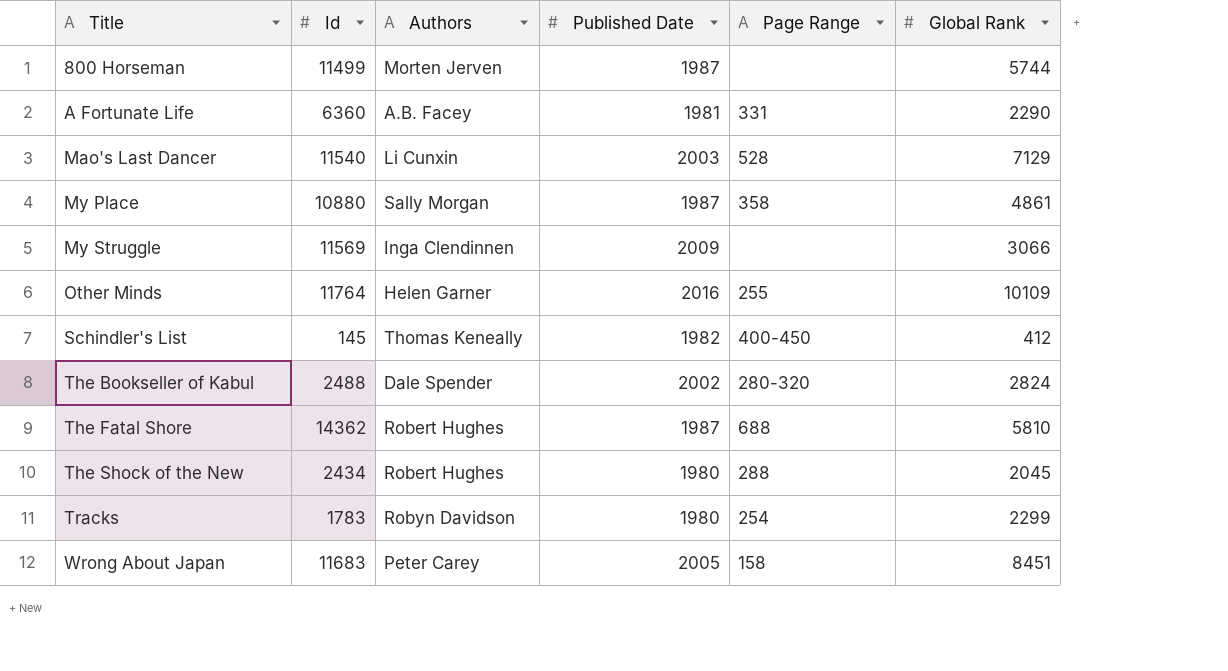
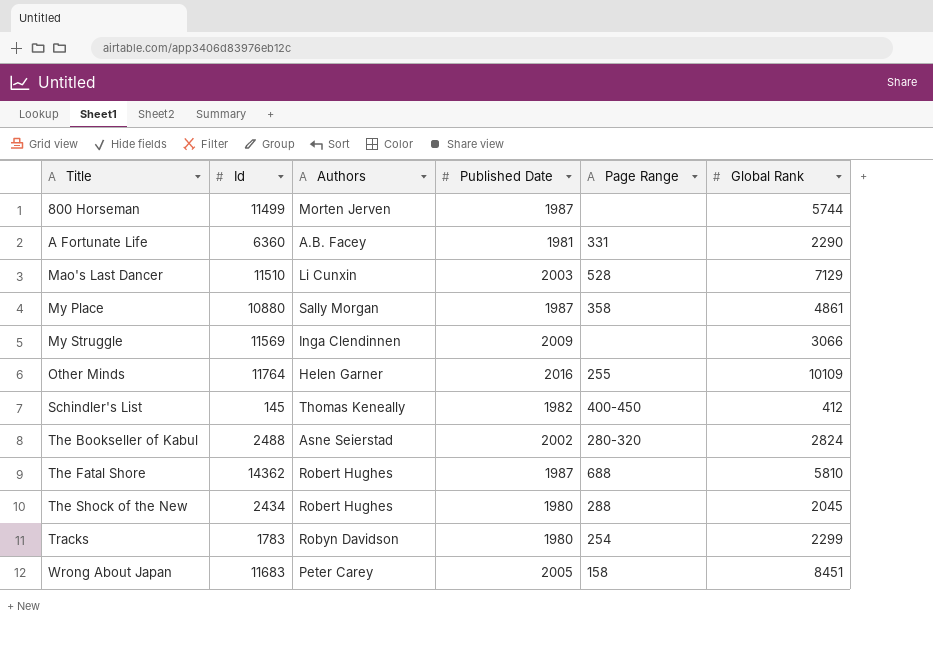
Mao's Last Dancer | Id: 11540 -> 11510
The Bookseller of Kabul | Authors: Dale Spender -> Asne Seierstad

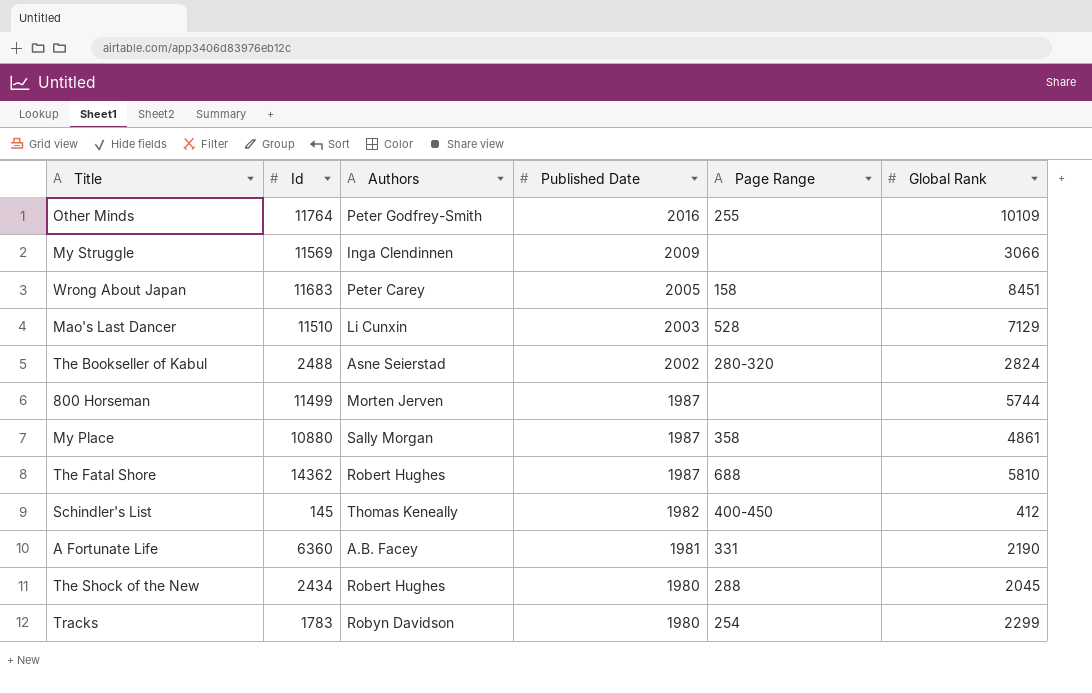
row order: Title ascending -> Published Date descending
Other Minds | Authors: Helen Garner -> Peter Godfrey-Smith
A Fortunate Life | Global Rank: 2290 -> 2190

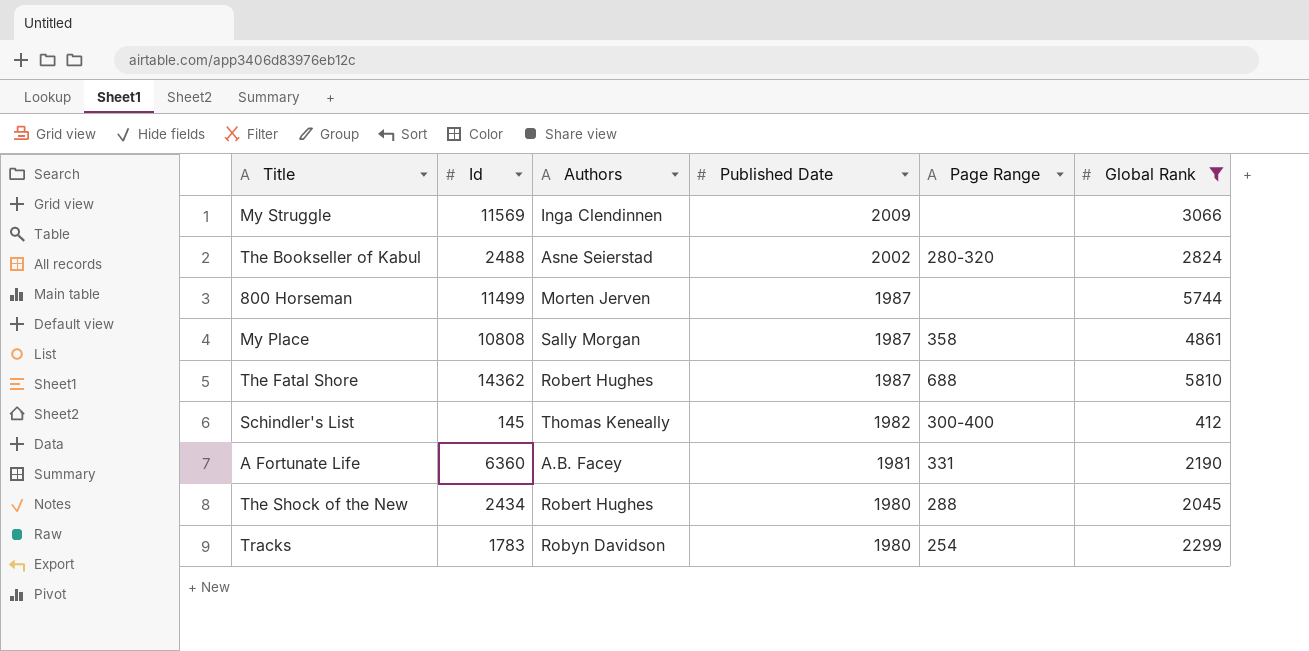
filter: none -> Global Rank <= 5810
My Place | Id: 10880 -> 10808
Schindler's List | Page Range: 400-450 -> 300-400

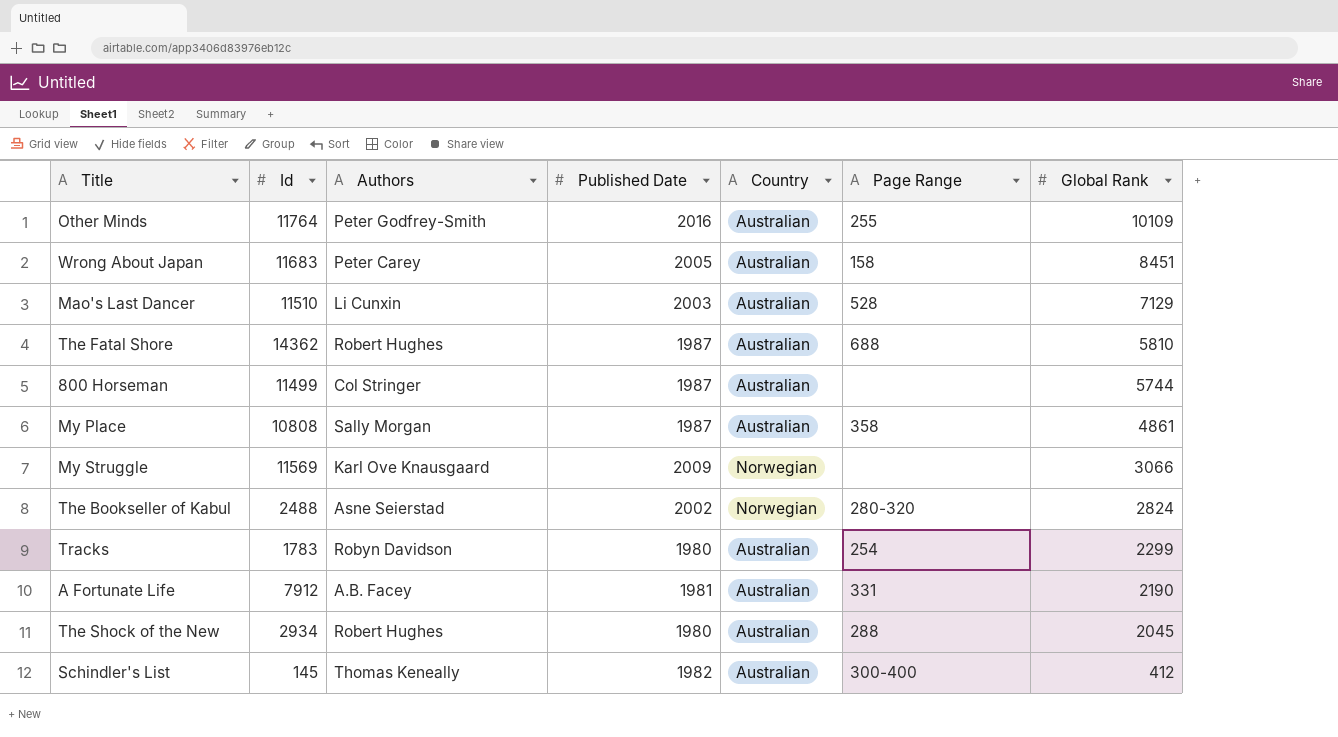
filter: Global Rank <= 5810 -> none
row order: Published Date descending -> Global Rank descending
column Country | position: none -> 5
800 Horseman | Authors: Morten Jerven -> Col Stringer
My Struggle | Authors: Inga Clendinnen -> Karl Ove Knausgaard
A Fortunate Life | Id: 6360 -> 7912
The Shock of the New | Id: 2434 -> 2934

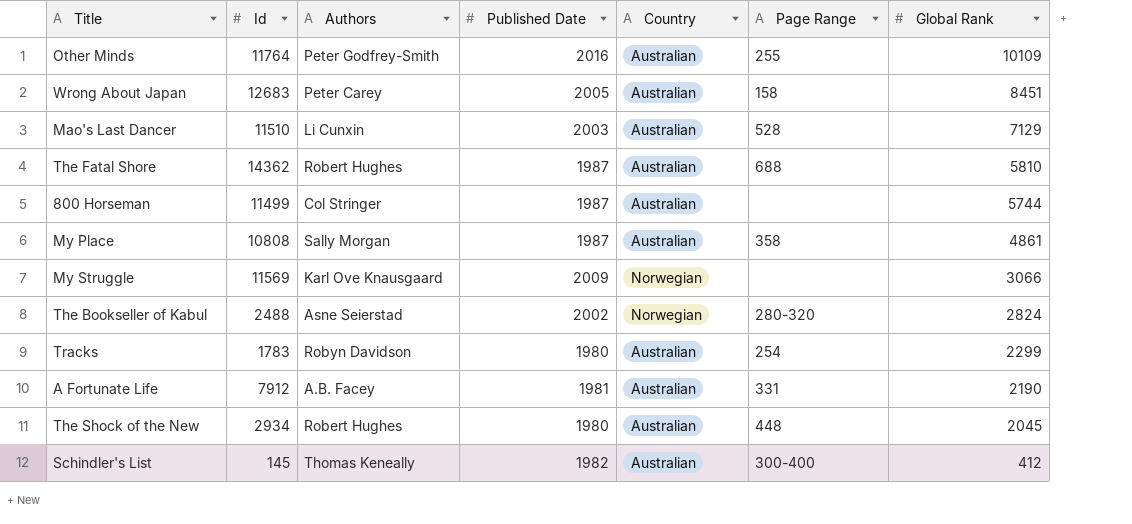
Wrong About Japan | Id: 11683 -> 12683
The Shock of the New | Page Range: 288 -> 448

